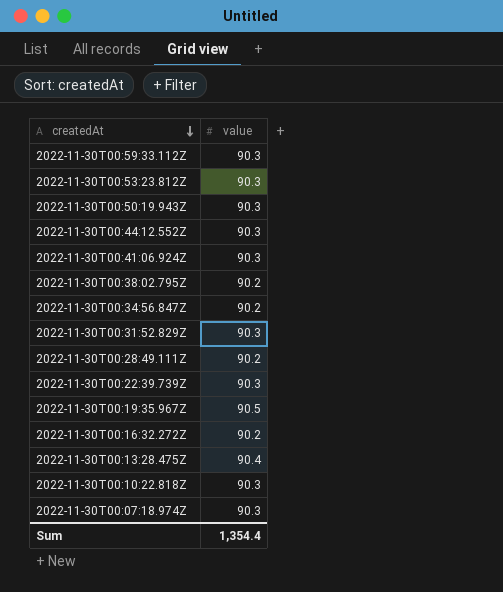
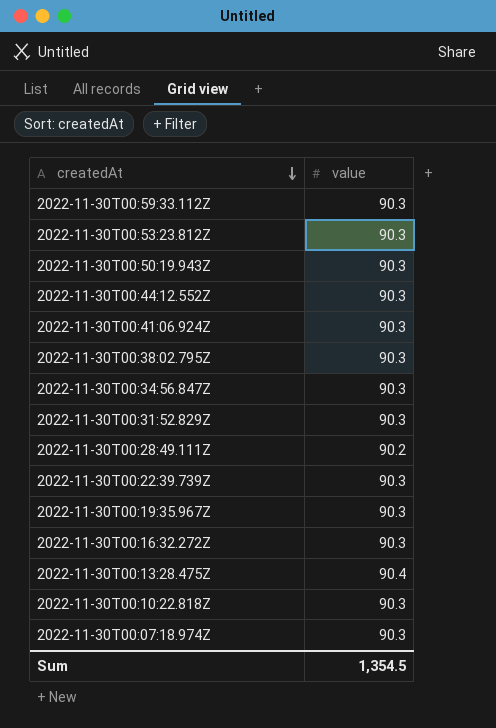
2022-11-30T00:38:02.795Z | value: 90.2 -> 90.3
2022-11-30T00:34:56.847Z | value: 90.2 -> 90.3
2022-11-30T00:19:35.967Z | value: 90.5 -> 90.3
2022-11-30T00:16:32.272Z | value: 90.2 -> 90.3
Sum | value: 1,354.4 -> 1,354.5

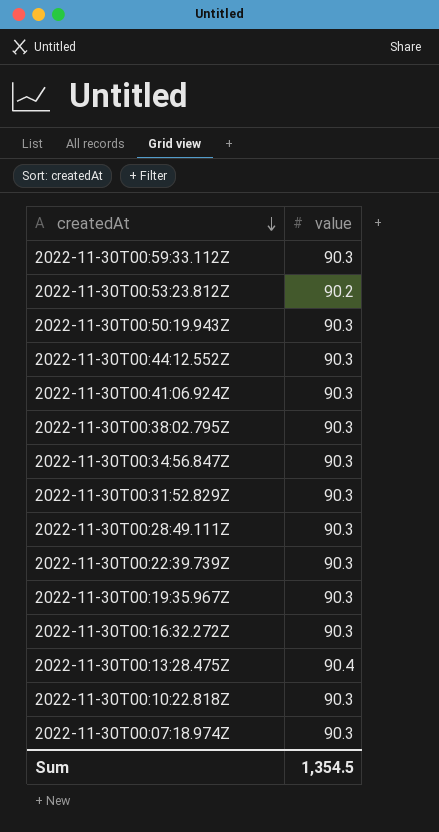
2022-11-30T00:53:23.812Z | value: 90.3 -> 90.2
2022-11-30T00:28:49.111Z | value: 90.2 -> 90.3

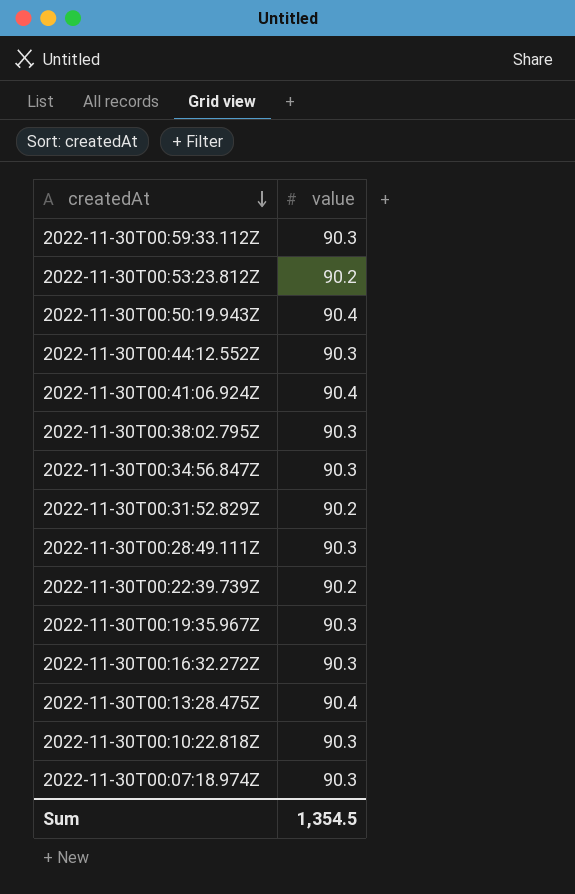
2022-11-30T00:50:19.943Z | value: 90.3 -> 90.4
2022-11-30T00:41:06.924Z | value: 90.3 -> 90.4
2022-11-30T00:31:52.829Z | value: 90.3 -> 90.2
2022-11-30T00:22:39.739Z | value: 90.3 -> 90.2

